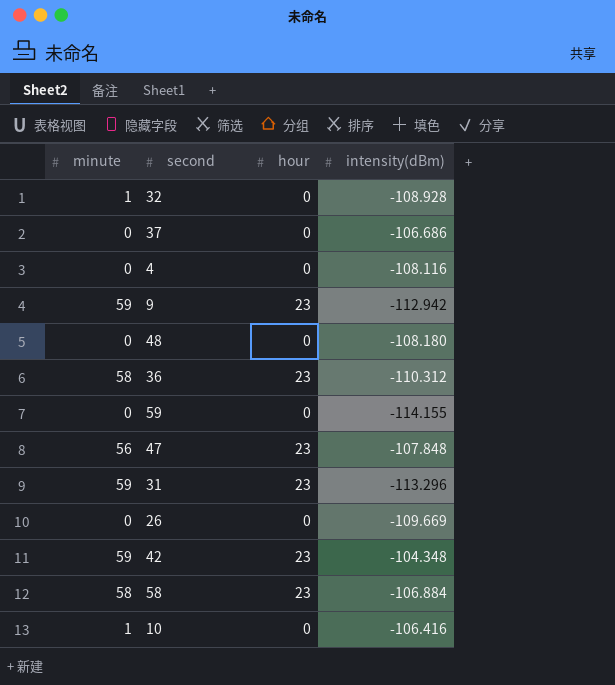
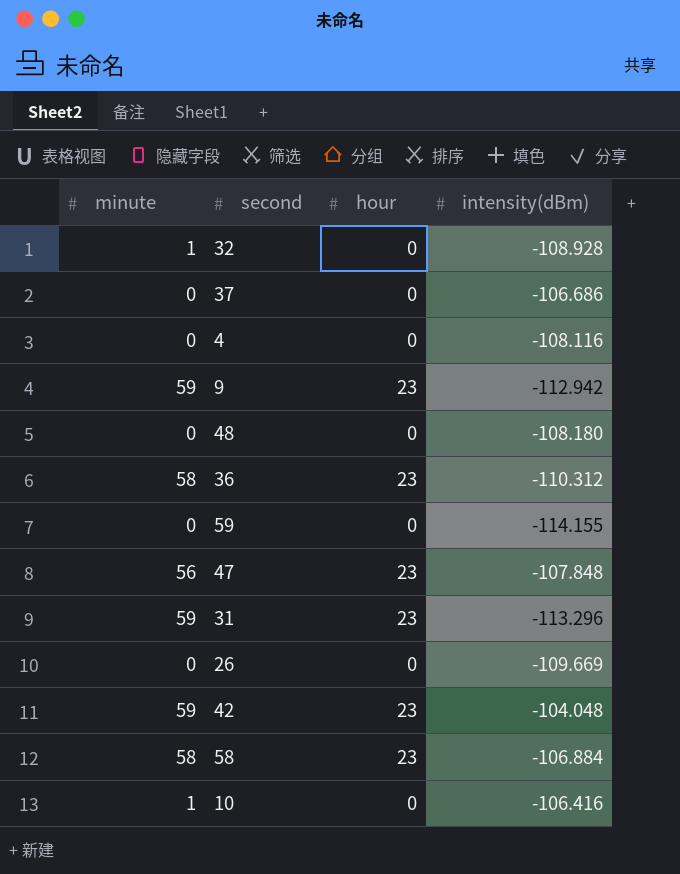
42 | intensity(dBm): -104.348 -> -104.048

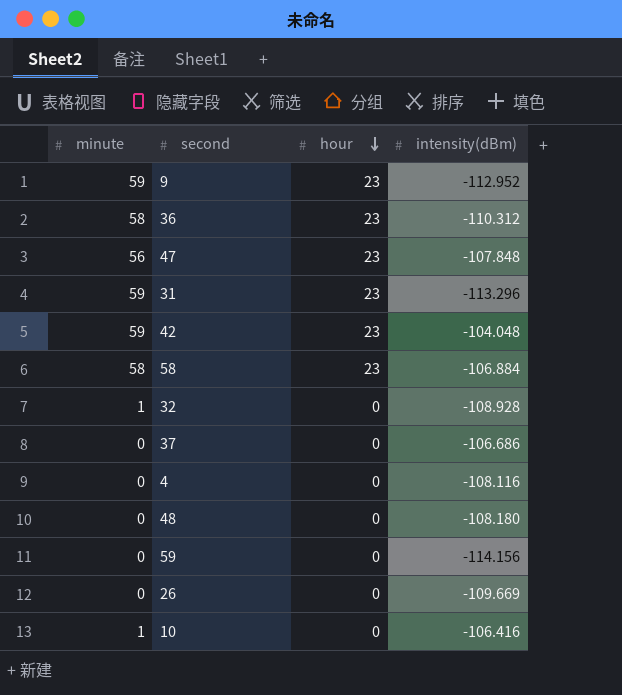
row order: none -> hour descending
9 | intensity(dBm): -112.942 -> -112.952
59 | intensity(dBm): -114.155 -> -114.156

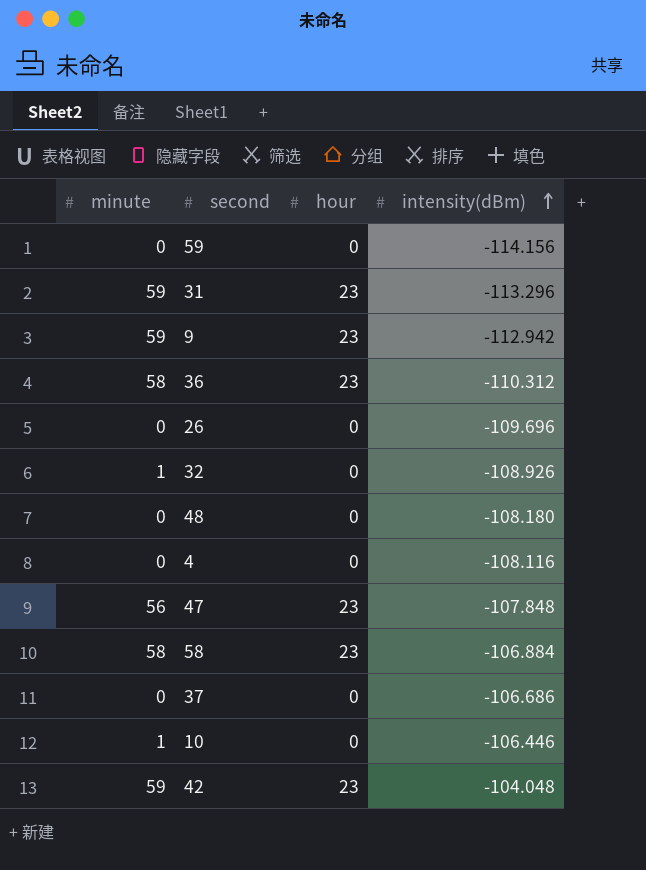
row order: hour descending -> intensity(dBm) ascending
9 | intensity(dBm): -112.952 -> -112.942
26 | intensity(dBm): -109.669 -> -109.696
32 | intensity(dBm): -108.928 -> -108.926
10 | intensity(dBm): -106.416 -> -106.446

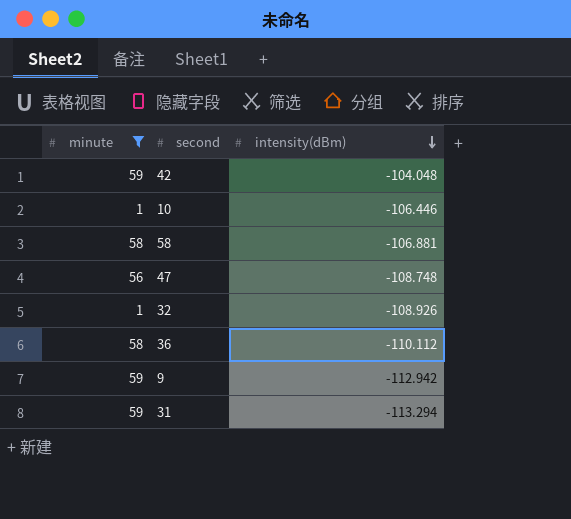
filter: none -> minute != 0
row order: intensity(dBm) ascending -> intensity(dBm) descending
column hour | position: 3 -> none
58 | intensity(dBm): -106.884 -> -106.881
47 | intensity(dBm): -107.848 -> -108.748
36 | intensity(dBm): -110.312 -> -110.112
31 | intensity(dBm): -113.296 -> -113.294

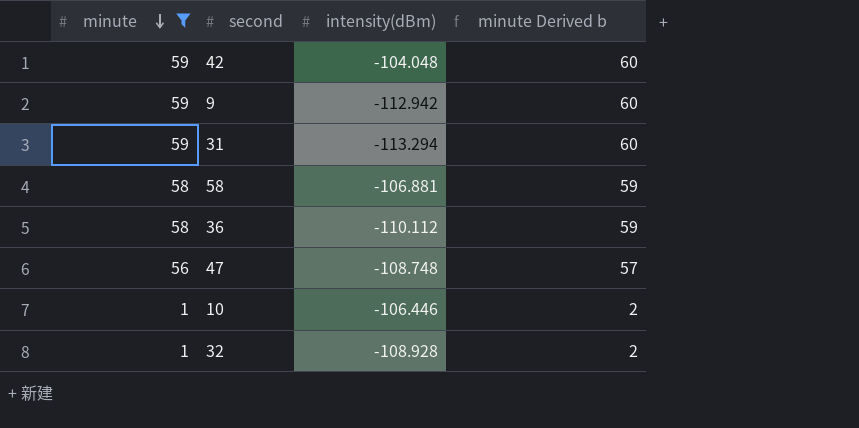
row order: intensity(dBm) descending -> minute descending
column minute Derived b | formula: none -> [minute] + 1
32 | intensity(dBm): -108.926 -> -108.928

